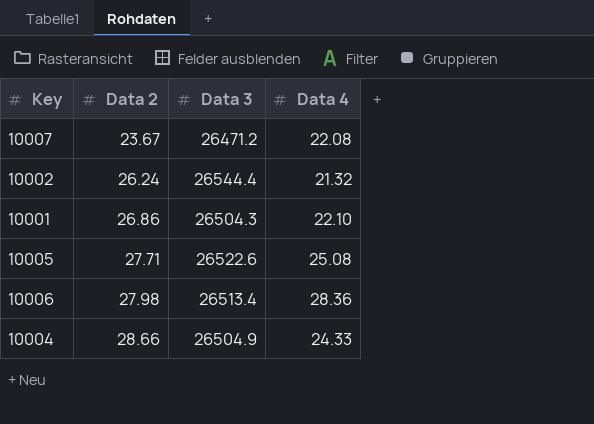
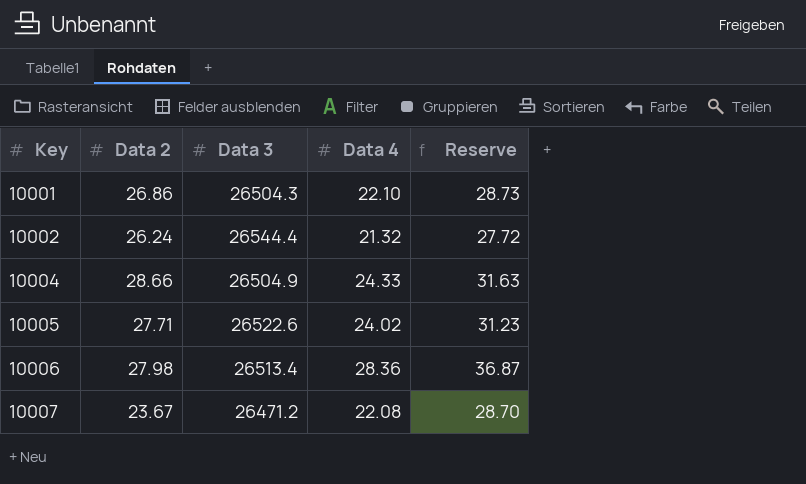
row order: Data 2 ascending -> Key ascending
column Reserve | formula: none -> [Data 4] * 1.3
10005 | Data 4: 25.08 -> 24.02

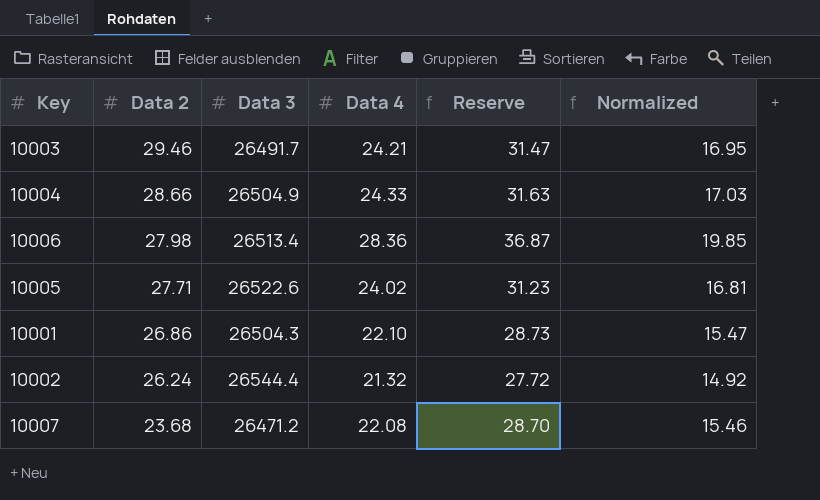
row order: Key ascending -> Data 2 descending
column Normalized | formula: none -> [Data 4] * 0.7
row 10003: none -> 29.46 | 26491.7 | 24.21 | 31.47 | 16.95
10007 | Data 2: 23.67 -> 23.68

